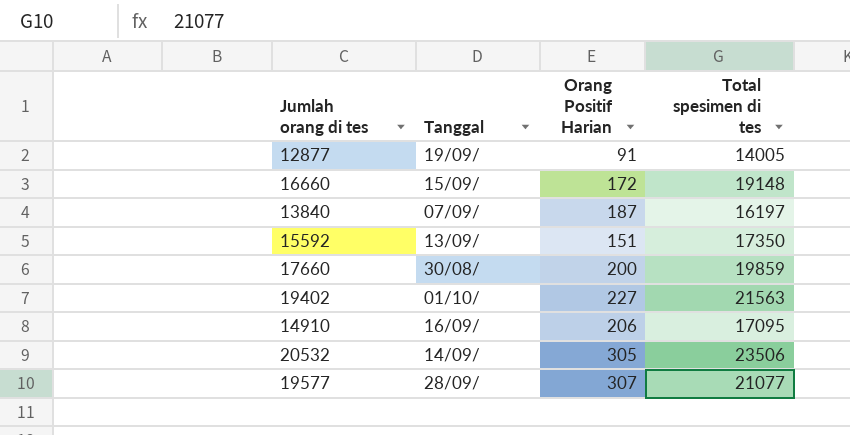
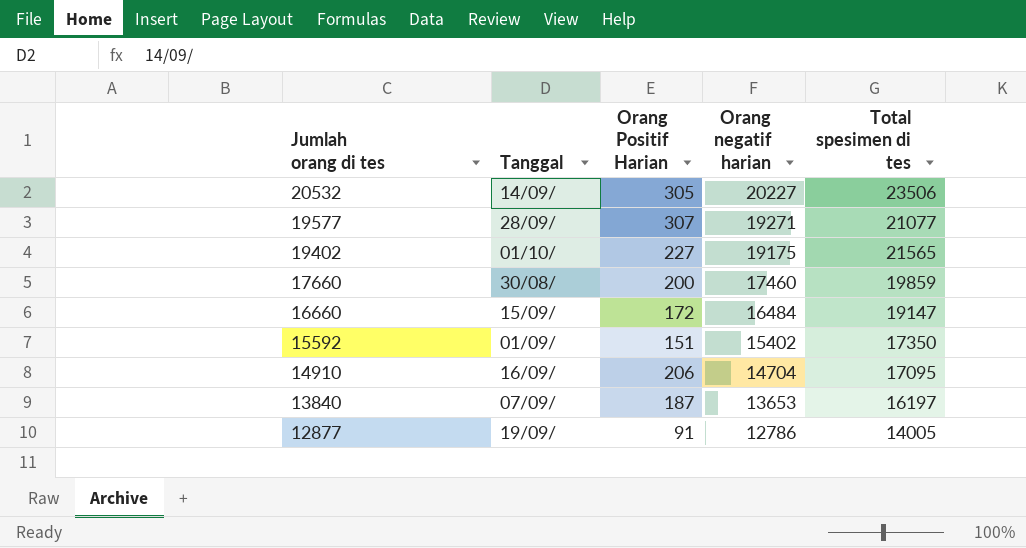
row order: none -> Jumlah orang di tes descending
column Orang negatif harian | position: none -> 4
19402 | Total spesimen di tes: 21563 -> 21565
16660 | Total spesimen di tes: 19148 -> 19147
15592 | Tanggal: 13/09/ -> 01/09/

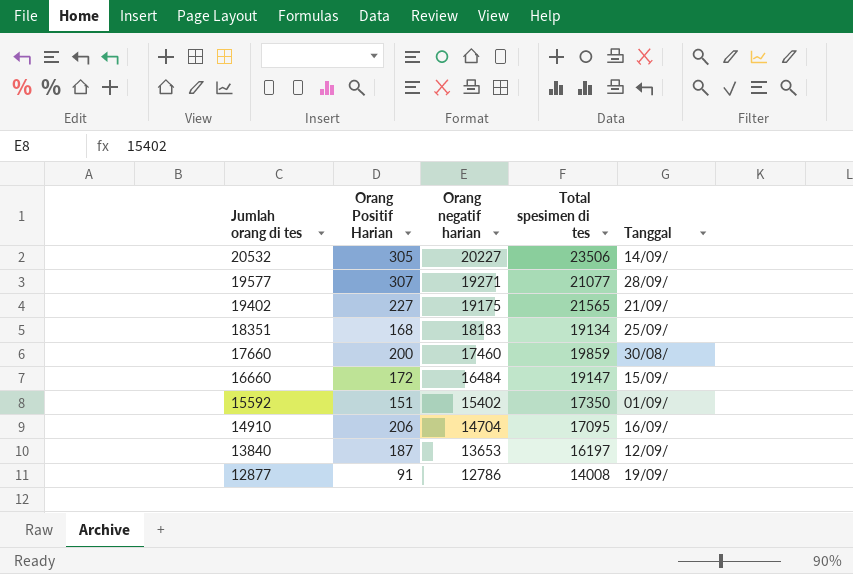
column Tanggal | position: 2 -> 5
19402 | Tanggal: 01/10/ -> 21/09/
row 18351: none -> 168 | 18183 | 19134 | 25/09/
13840 | Tanggal: 07/09/ -> 12/09/
12877 | Total spesimen di tes: 14005 -> 14008

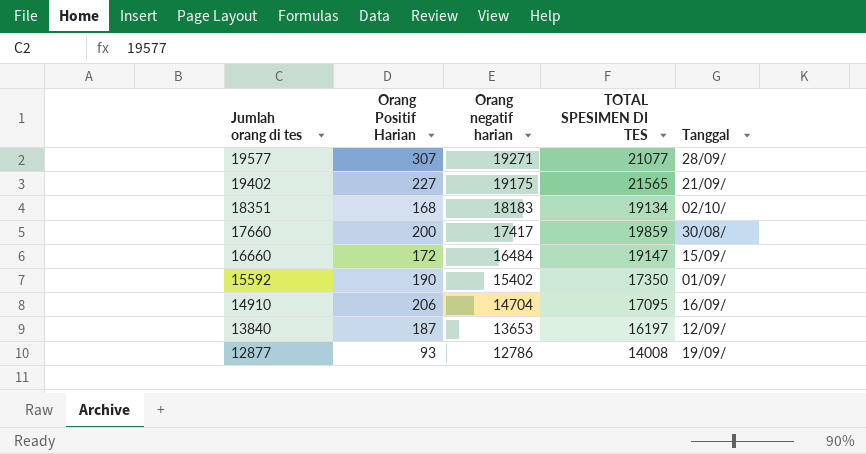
column name: Total spesimen di tes -> TOTAL SPESIMEN DI TES
row 20532: 305 | 20227 | 23506 | 14/09/ -> none
18351 | Tanggal: 25/09/ -> 02/10/
17660 | Orang negatif harian: 17460 -> 17417
15592 | Orang Positif Harian: 151 -> 190
12877 | Orang Positif Harian: 91 -> 93

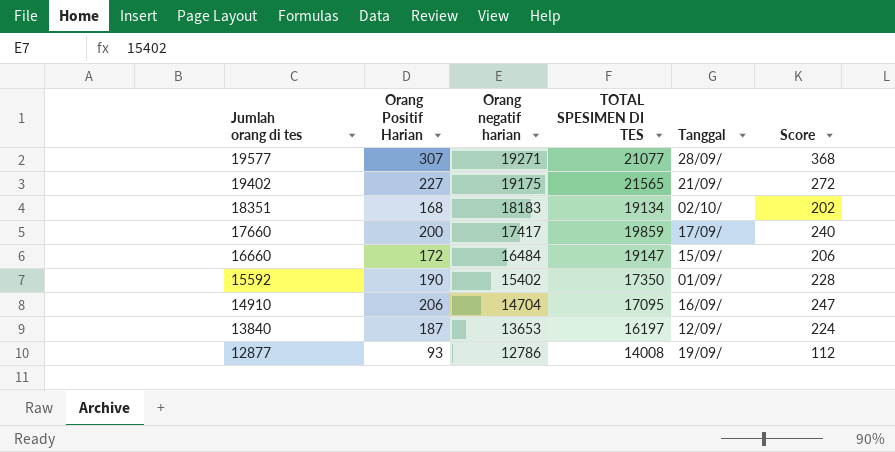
column Score | formula: none -> [Orang Positif Harian] * 1.2
17660 | Tanggal: 30/08/ -> 17/09/

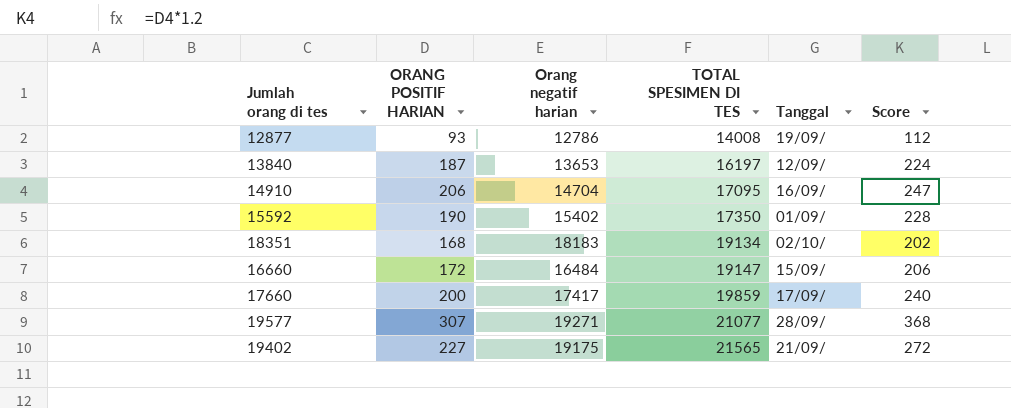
row order: Jumlah orang di tes descending -> TOTAL SPESIMEN DI TES ascending
column name: Orang Positif Harian -> ORANG POSITIF HARIAN

